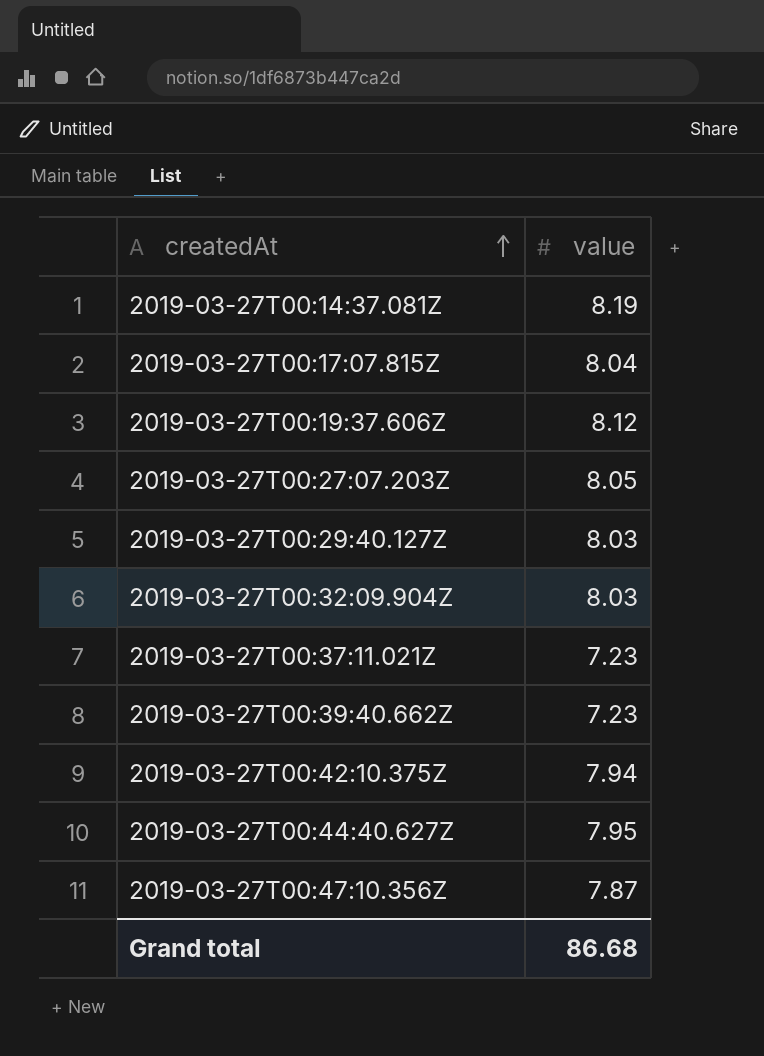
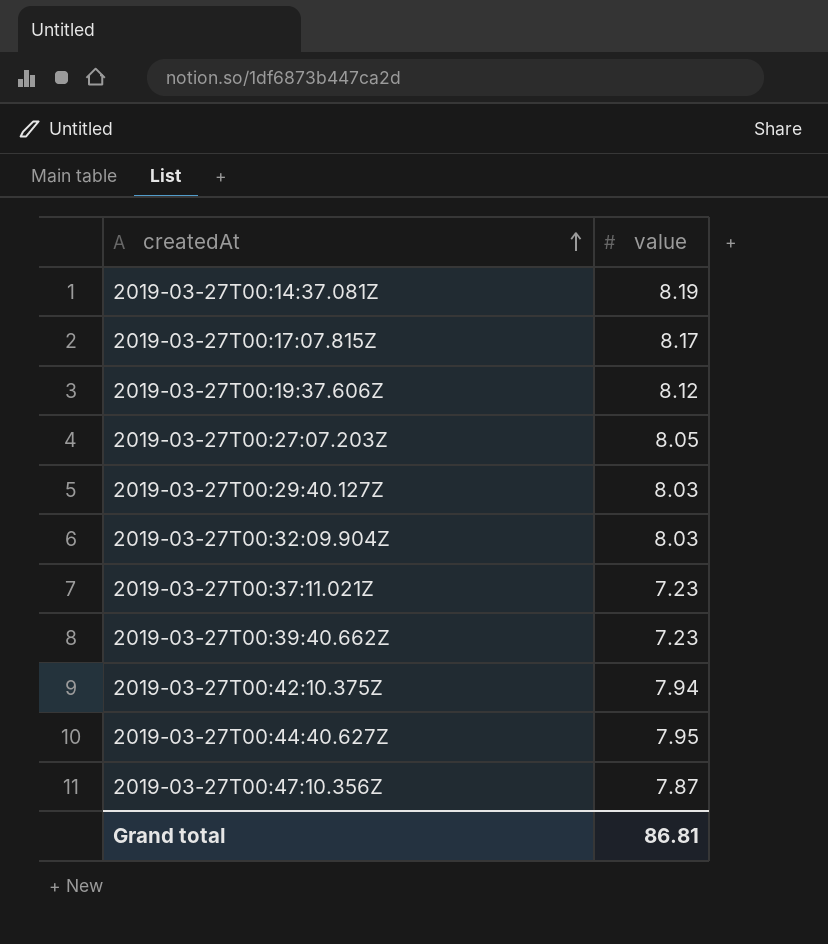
2019-03-27T00:17:07.815Z | value: 8.04 -> 8.17
Grand total | value: 86.68 -> 86.81

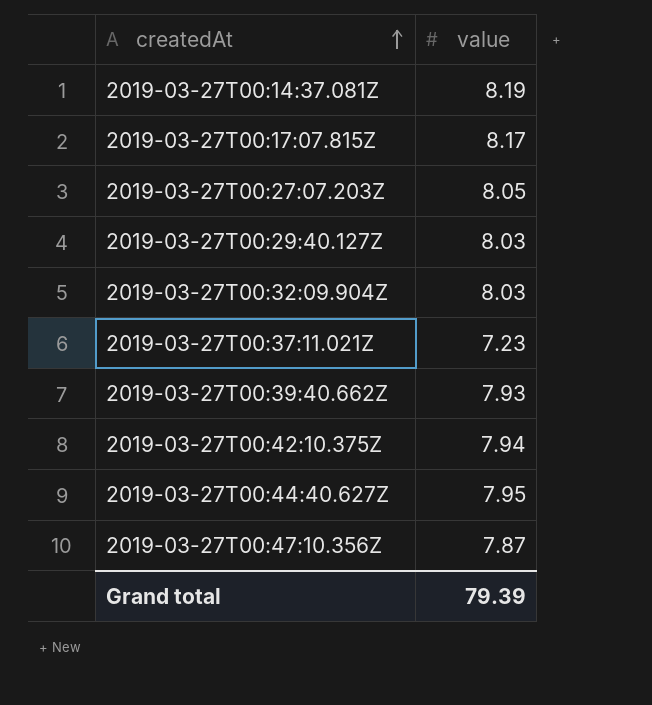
row 2019-03-27T00:19:37.606Z: 8.12 -> none
2019-03-27T00:39:40.662Z | value: 7.23 -> 7.93
Grand total | value: 86.81 -> 79.39

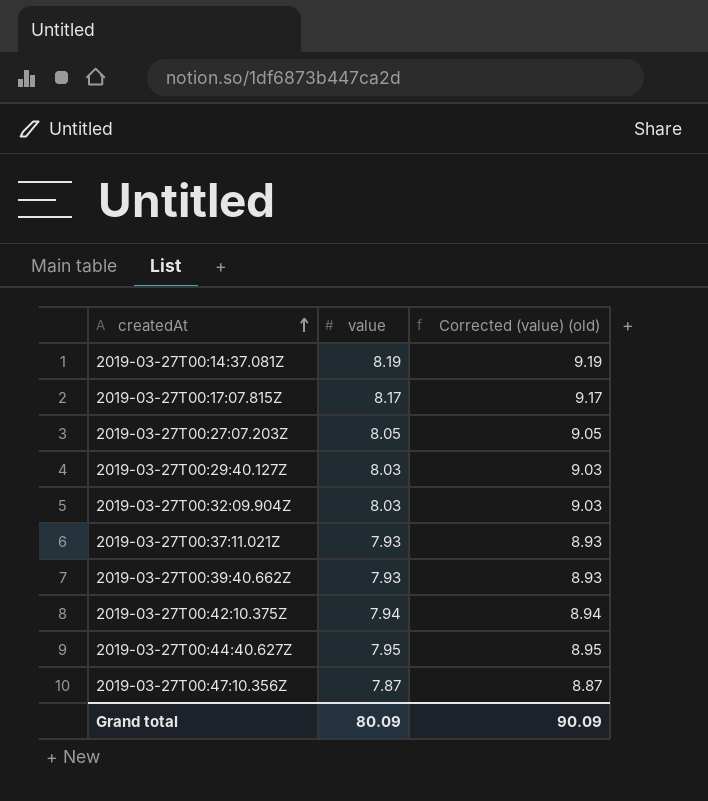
column Corrected (value) (old) | formula: none -> [value] + 1
2019-03-27T00:37:11.021Z | value: 7.23 -> 7.93
Grand total | value: 79.39 -> 80.09

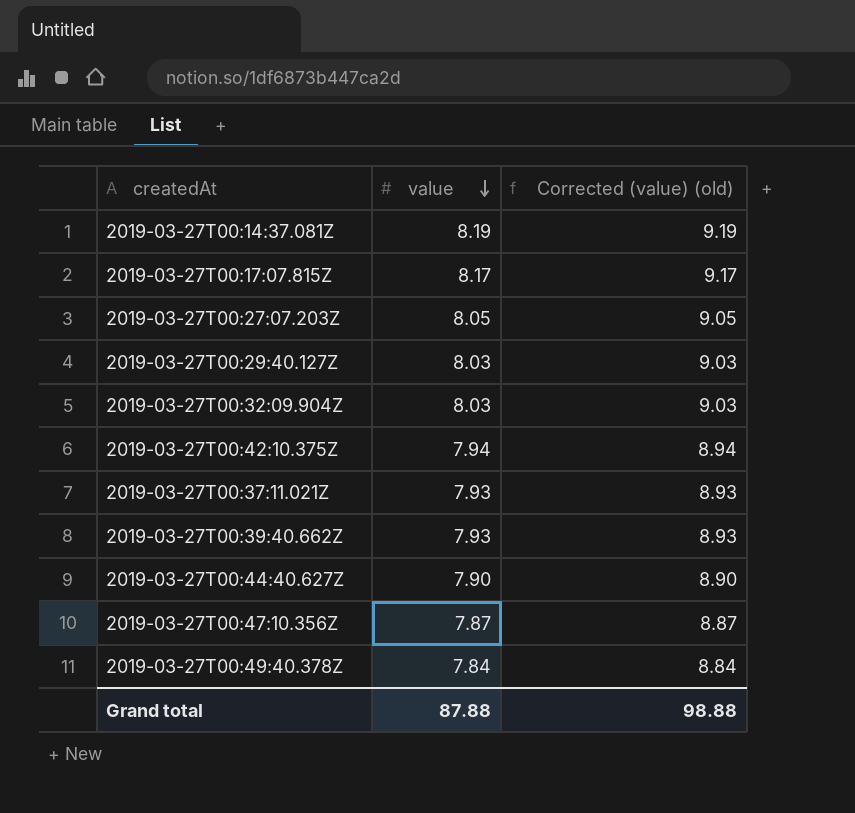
row order: createdAt ascending -> value descending
2019-03-27T00:44:40.627Z | value: 7.95 -> 7.90
2019-03-27T00:44:40.627Z | Corrected (value) (old): 8.95 -> 8.90
row 2019-03-27T00:49:40.378Z: none -> 7.84 | 8.84
Grand total | value: 80.09 -> 87.88
Grand total | Corrected (value) (old): 90.09 -> 98.88

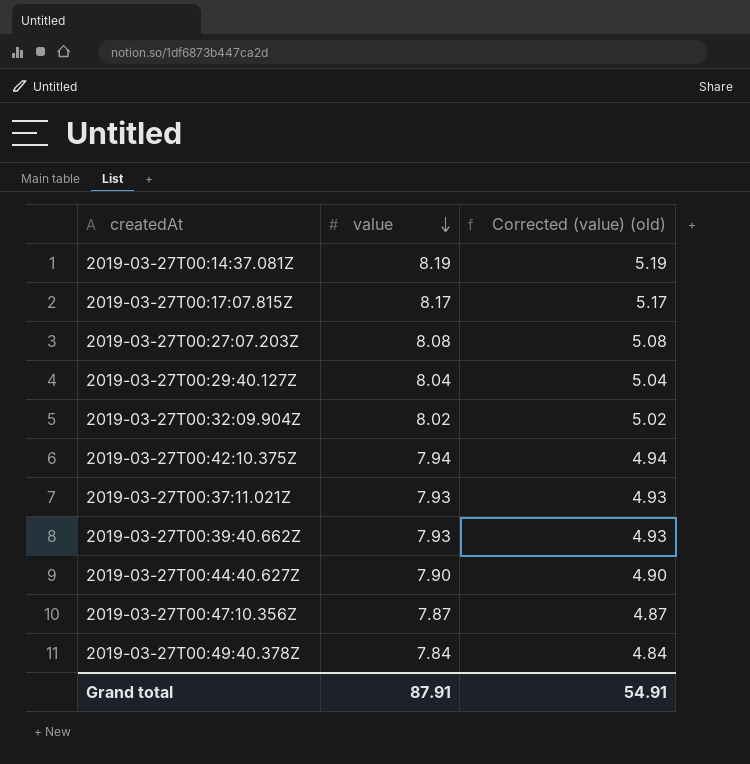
column Corrected (value) (old) | formula: [value] + 1 -> [value] - 3
2019-03-27T00:27:07.203Z | value: 8.05 -> 8.08
2019-03-27T00:29:40.127Z | value: 8.03 -> 8.04
2019-03-27T00:32:09.904Z | value: 8.03 -> 8.02
Grand total | value: 87.88 -> 87.91
Grand total | Corrected (value) (old): 98.88 -> 54.91

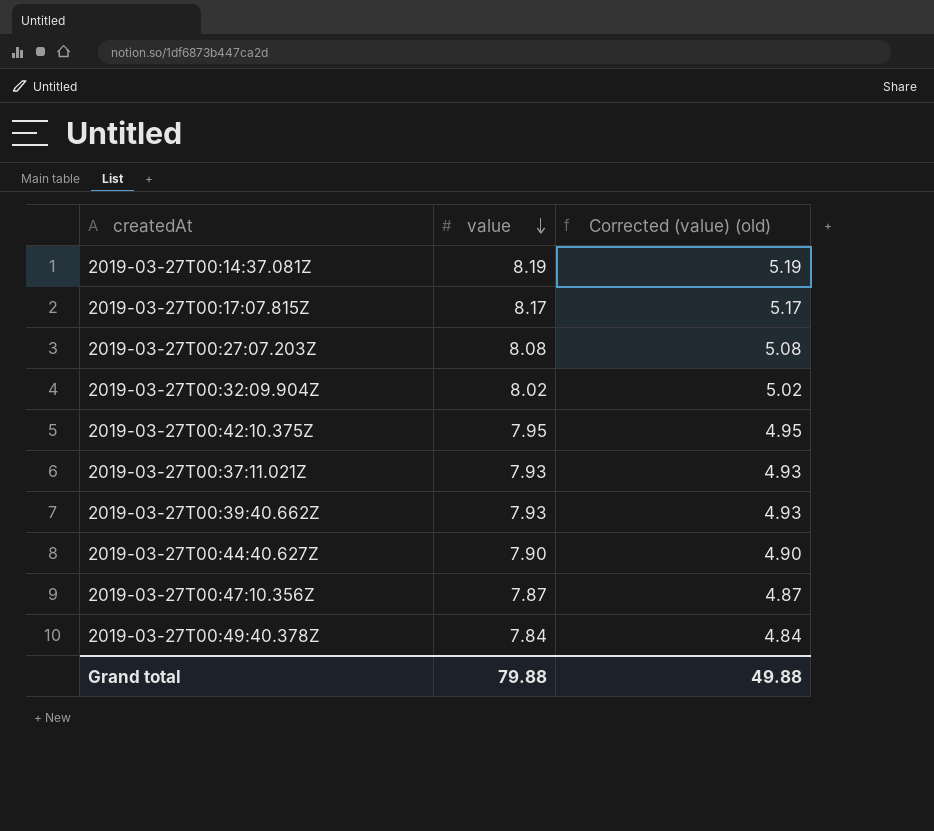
row 2019-03-27T00:29:40.127Z: 8.04 | 5.04 -> none
2019-03-27T00:42:10.375Z | value: 7.94 -> 7.95
2019-03-27T00:42:10.375Z | Corrected (value) (old): 4.94 -> 4.95
Grand total | value: 87.91 -> 79.88
Grand total | Corrected (value) (old): 54.91 -> 49.88

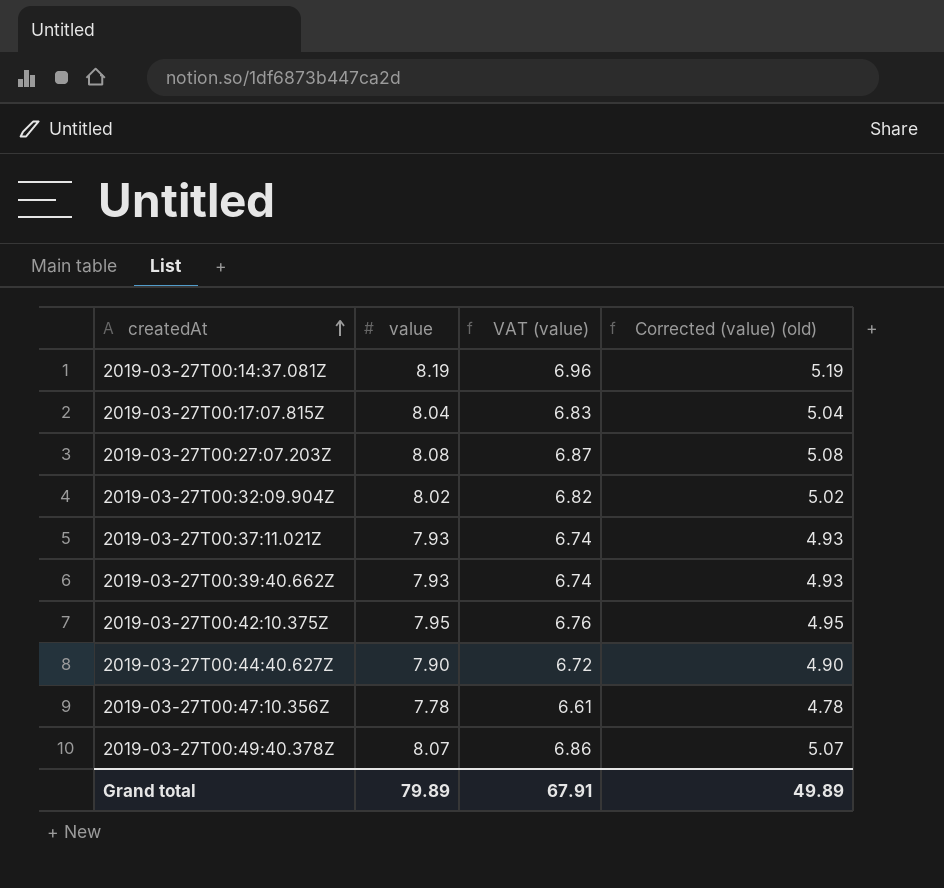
row order: value descending -> createdAt ascending
column VAT (value) | formula: none -> [value] * 0.85
2019-03-27T00:17:07.815Z | value: 8.17 -> 8.04
2019-03-27T00:17:07.815Z | Corrected (value) (old): 5.17 -> 5.04
2019-03-27T00:47:10.356Z | value: 7.87 -> 7.78
2019-03-27T00:47:10.356Z | Corrected (value) (old): 4.87 -> 4.78
2019-03-27T00:49:40.378Z | value: 7.84 -> 8.07
2019-03-27T00:49:40.378Z | Corrected (value) (old): 4.84 -> 5.07
Grand total | value: 79.88 -> 79.89
Grand total | Corrected (value) (old): 49.88 -> 49.89

